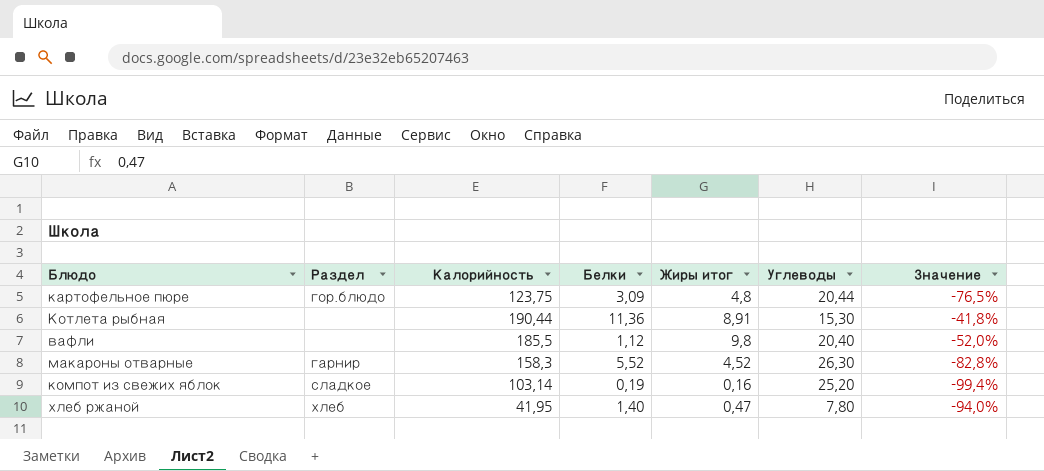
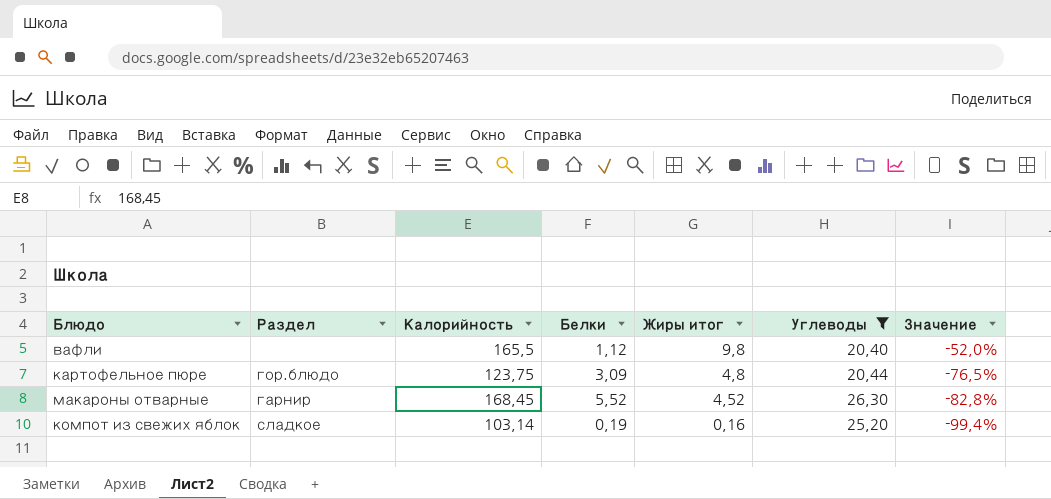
filter: none -> Углеводы >= 20,40
row order: none -> Жиры итог descending
вафли | Калорийность: 185,5 -> 165,5
макароны отварные | Калорийность: 158,3 -> 168,45

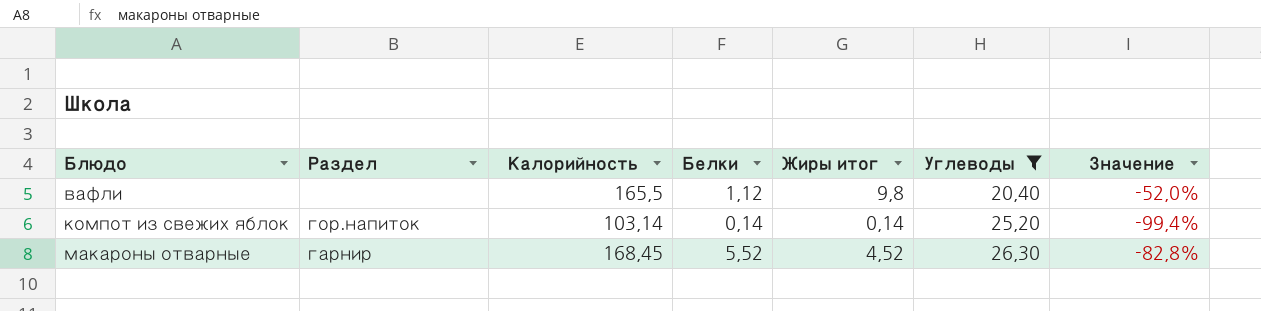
row order: Жиры итог descending -> Блюдо ascending
row картофельное пюре: гор.блюдо | 123,75 | 3,09 | 4,8 | 20,44 | -76,5% -> none
компот из свежих яблок | Раздел: сладкое -> гор.напиток
компот из свежих яблок | Белки: 0,19 -> 0,14
компот из свежих яблок | Жиры итог: 0,16 -> 0,14

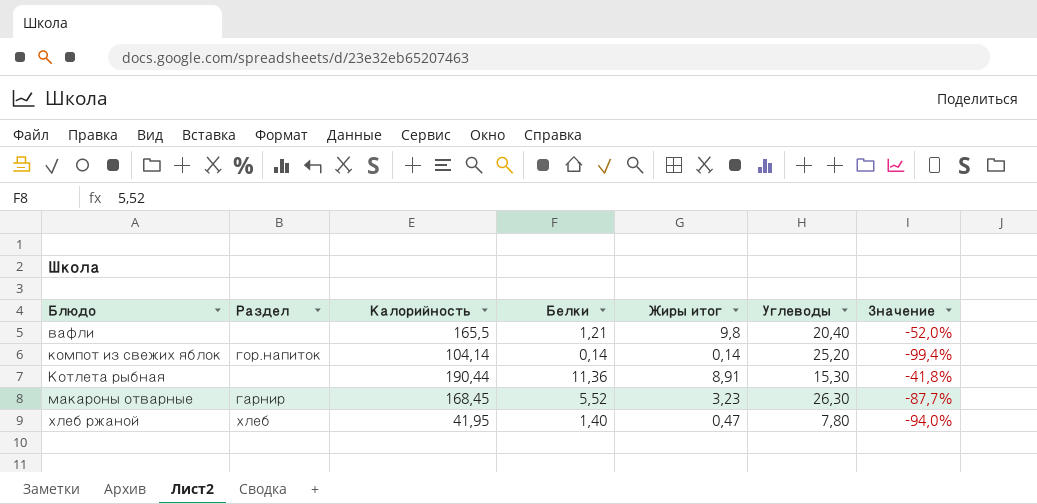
filter: Углеводы >= 20,40 -> none
вафли | Белки: 1,12 -> 1,21
компот из свежих яблок | Калорийность: 103,14 -> 104,14
макароны отварные | Жиры итог: 4,52 -> 3,23
макароны отварные | Значение: -82,8% -> -87,7%

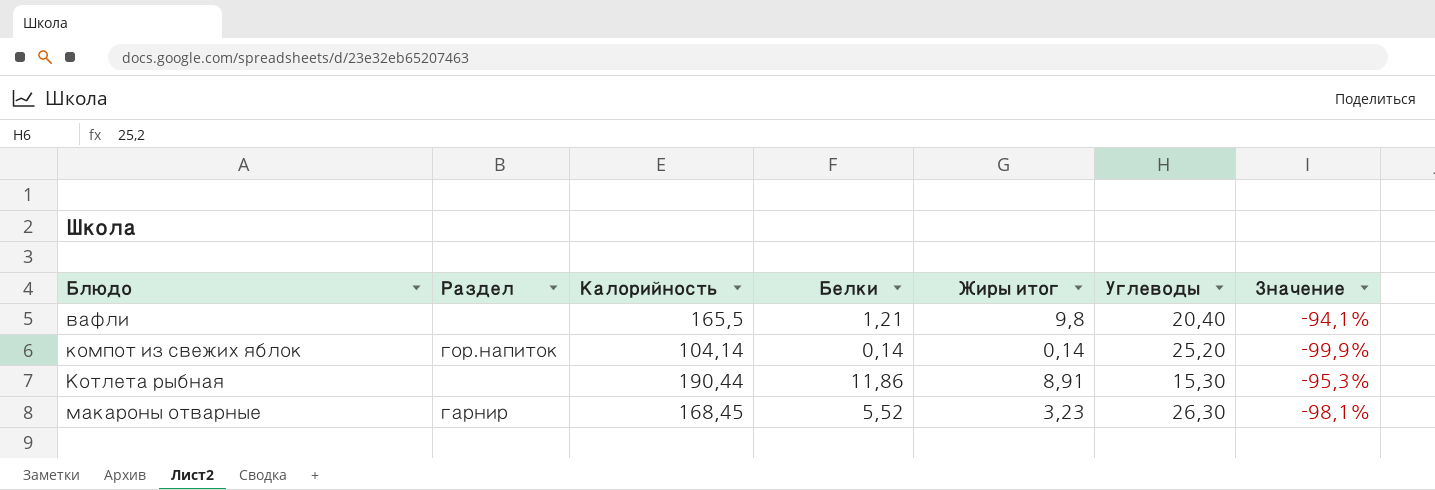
column Значение | formula: ([Жиры итог] - [Углеводы]) / [Углеводы] -> ([Жиры итог] - [Калорийность]) / [Калорийность]
row хлеб ржаной: хлеб | 41,95 | 1,40 | 0,47 | 7,80 | -94,0% -> none
Котлета рыбная | Белки: 11,36 -> 11,86

